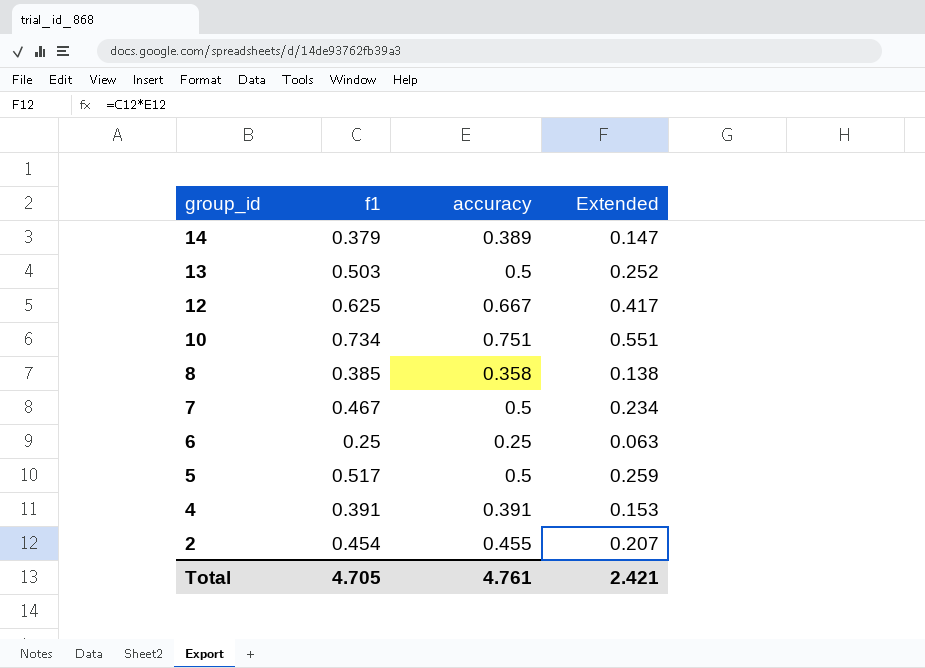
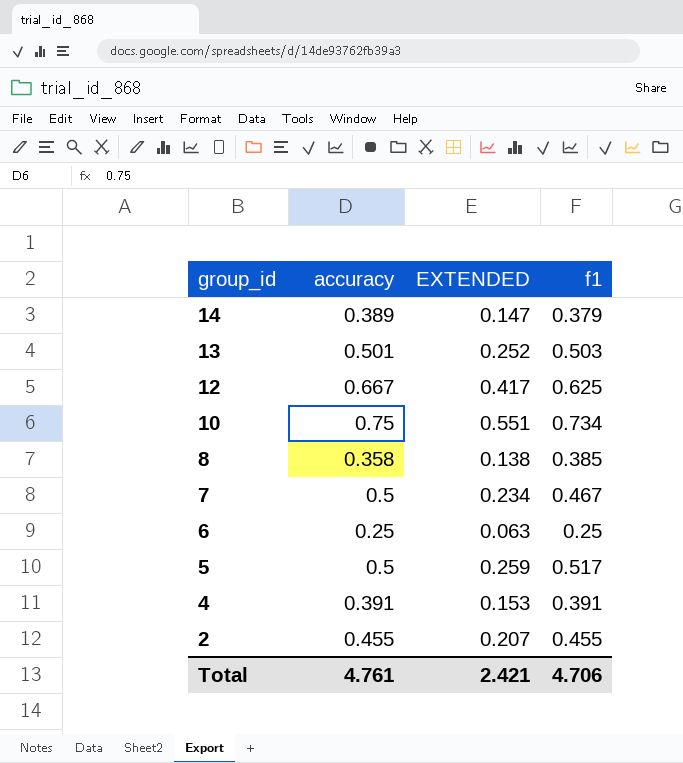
column name: Extended -> EXTENDED
column f1 | position: 2 -> 4
13 | accuracy: 0.5 -> 0.501
10 | accuracy: 0.751 -> 0.75
2 | f1: 0.454 -> 0.455
Total | f1: 4.705 -> 4.706

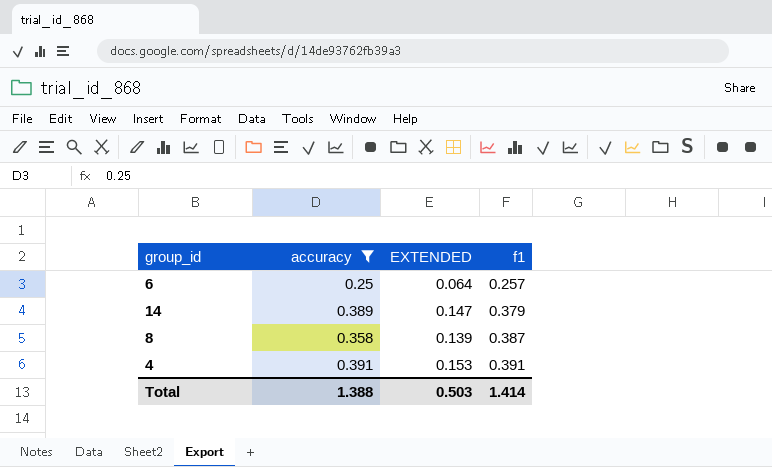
filter: none -> accuracy <= 0.391
row order: group_id descending -> f1 ascending
6 | EXTENDED: 0.063 -> 0.064
6 | f1: 0.25 -> 0.257
8 | EXTENDED: 0.138 -> 0.139
8 | f1: 0.385 -> 0.387
Total | accuracy: 4.761 -> 1.388
Total | EXTENDED: 2.421 -> 0.503
Total | f1: 4.706 -> 1.414

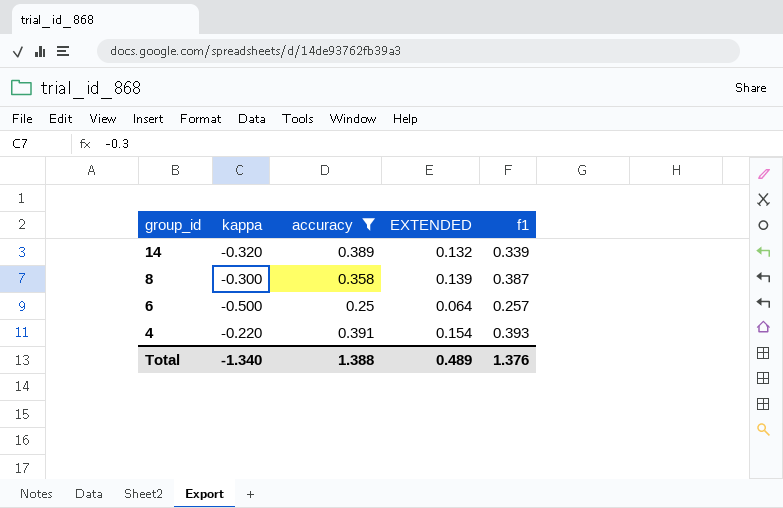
row order: f1 ascending -> group_id descending
column kappa | position: none -> 2
14 | EXTENDED: 0.147 -> 0.132
14 | f1: 0.379 -> 0.339
4 | EXTENDED: 0.153 -> 0.154
4 | f1: 0.391 -> 0.393
Total | EXTENDED: 0.503 -> 0.489
Total | f1: 1.414 -> 1.376

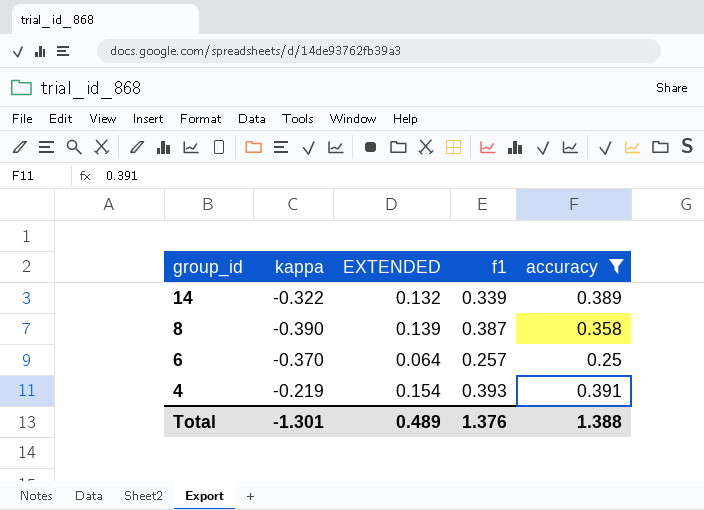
column accuracy | position: 3 -> 5
14 | kappa: -0.320 -> -0.322
8 | kappa: -0.300 -> -0.390
6 | kappa: -0.500 -> -0.370
4 | kappa: -0.220 -> -0.219
Total | kappa: -1.340 -> -1.301

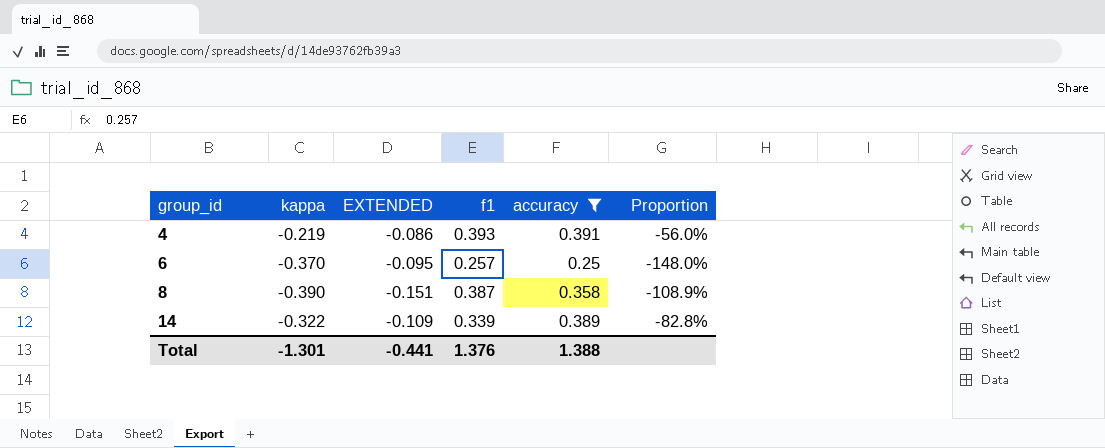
row order: group_id descending -> group_id ascending
column EXTENDED | formula: [f1] * [accuracy] -> [kappa] * [f1]
column Proportion | formula: none -> [kappa] / [accuracy]
Total | EXTENDED: 0.489 -> -0.441

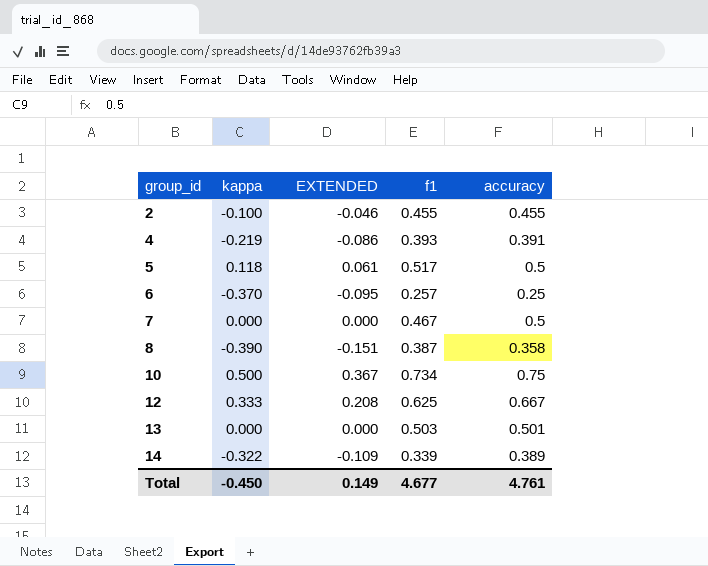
filter: accuracy <= 0.391 -> none
column Proportion | formula: [kappa] / [accuracy] -> none
Total | kappa: -1.301 -> -0.450
Total | EXTENDED: -0.441 -> 0.149
Total | f1: 1.376 -> 4.677
Total | accuracy: 1.388 -> 4.761

